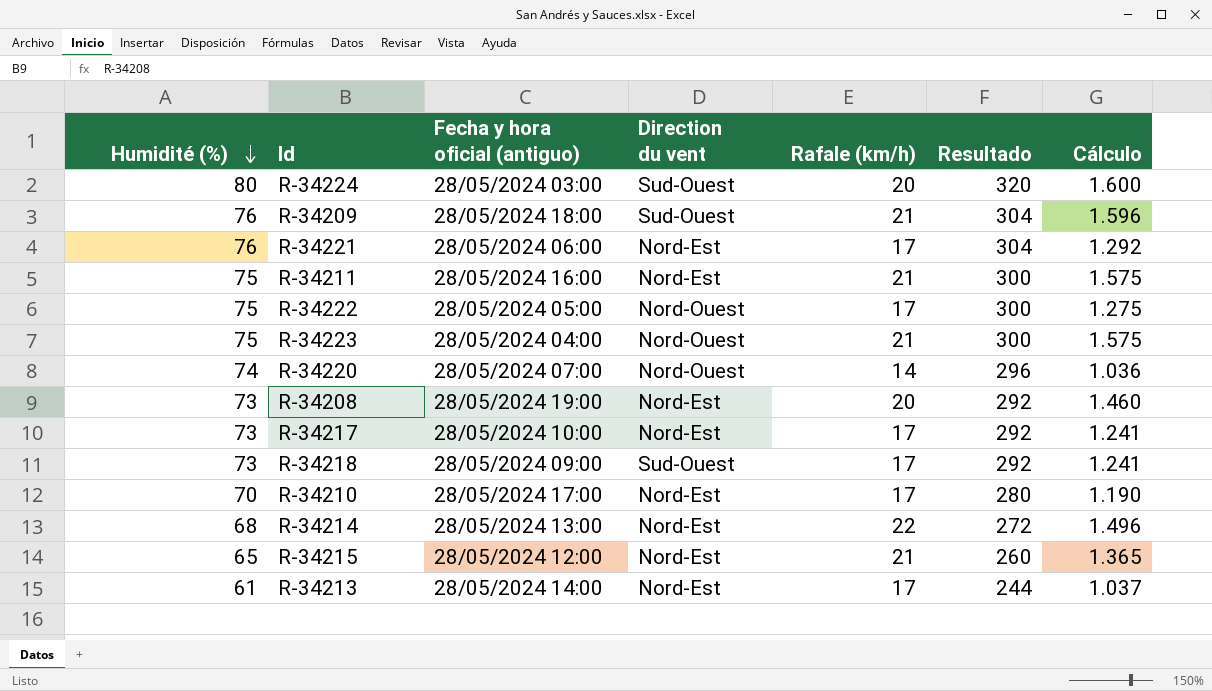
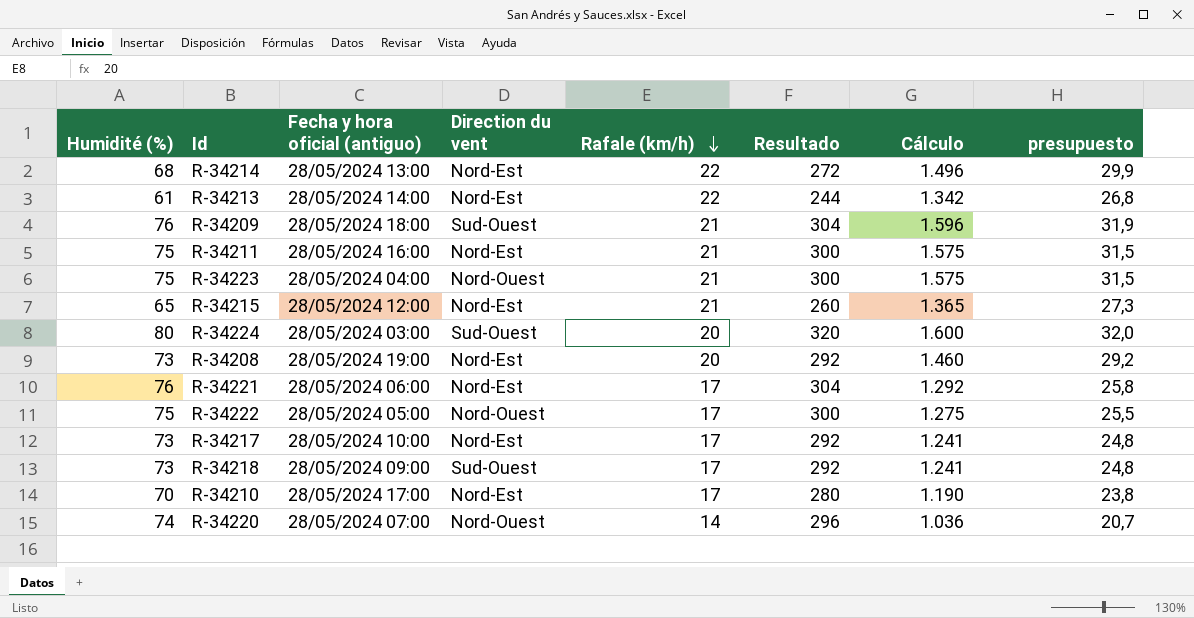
row order: Humidité (%) descending -> Rafale (km/h) descending
column presupuesto | formula: none -> [Cálculo] * 0,02
R-34213 | Rafale (km/h): 17 -> 22
R-34213 | Cálculo: 1.037 -> 1.342

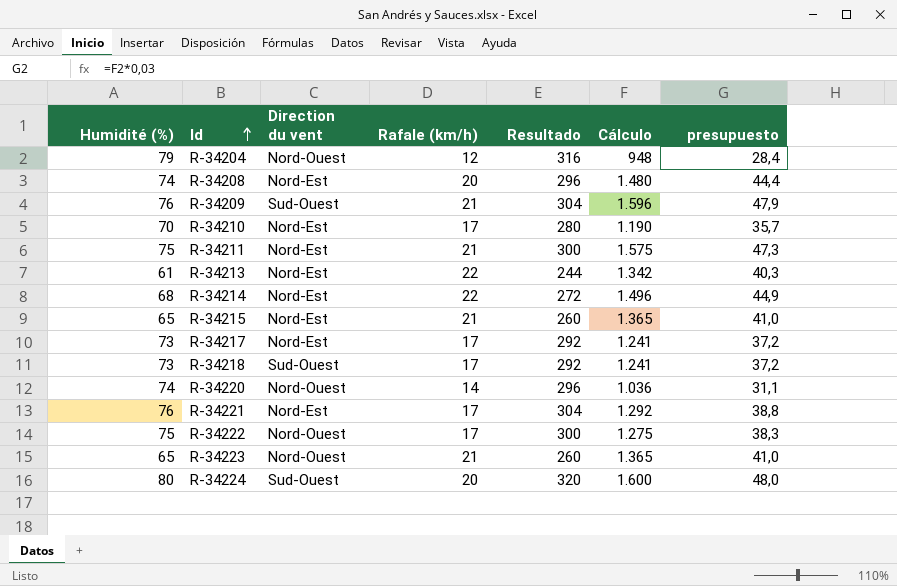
row order: Rafale (km/h) descending -> Id ascending
column Fecha y hora oficial (antiguo) | position: 3 -> none
column presupuesto | formula: [Cálculo] * 0,02 -> [Cálculo] * 0,03
row R-34204: none -> 79 | Nord-Ouest | 12 | 316 | 948 | 28,4
R-34208 | Humidité (%): 73 -> 74
R-34208 | Resultado: 292 -> 296
R-34208 | Cálculo: 1.460 -> 1.480
R-34223 | Humidité (%): 75 -> 65
R-34223 | Resultado: 300 -> 260
R-34223 | Cálculo: 1.575 -> 1.365

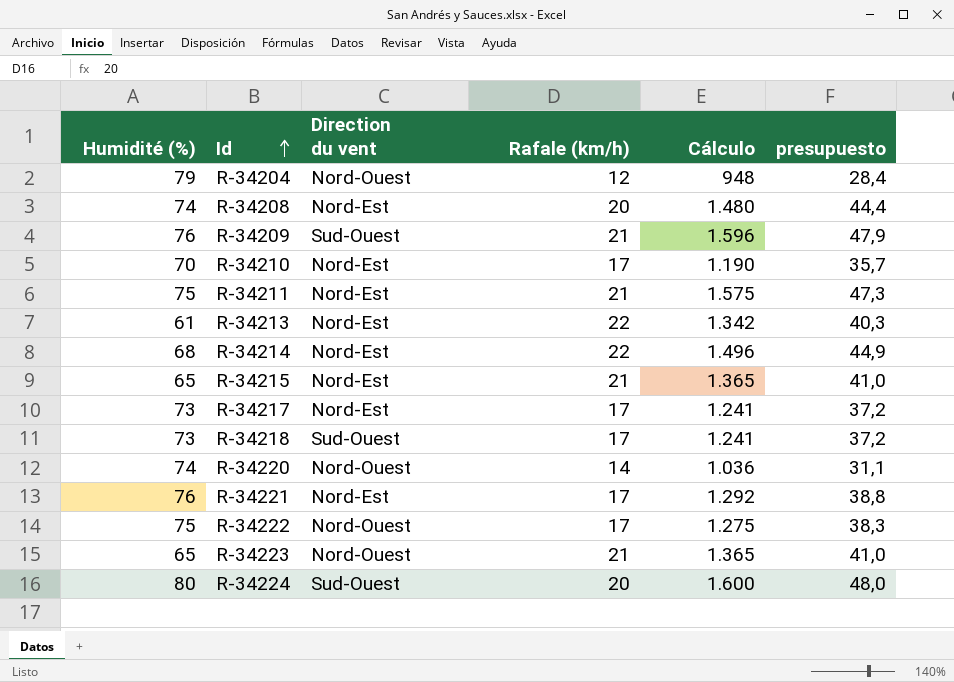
column Resultado | formula: [Humidité (%)] * 4 -> none

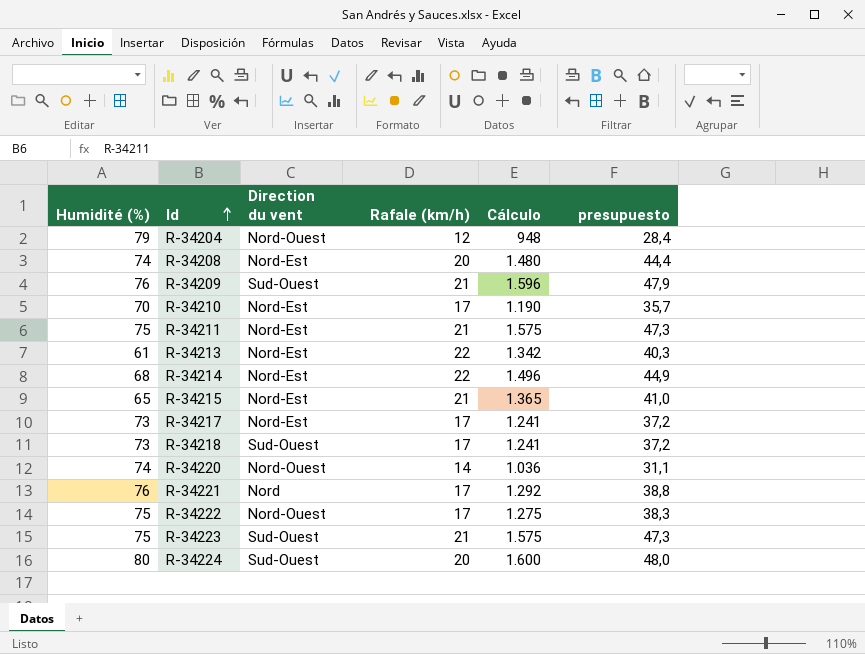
R-34221 | Direction du vent: Nord-Est -> Nord
R-34223 | Humidité (%): 65 -> 75
R-34223 | Direction du vent: Nord-Ouest -> Sud-Ouest
R-34223 | Cálculo: 1.365 -> 1.575
R-34223 | presupuesto: 41,0 -> 47,3

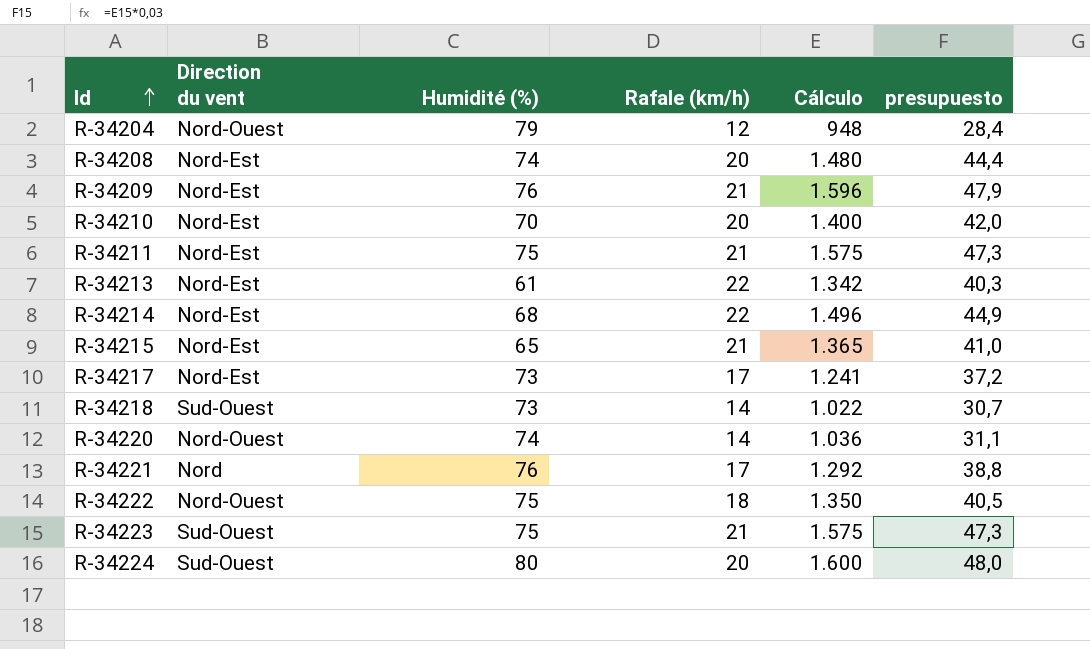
column Humidité (%) | position: 1 -> 3
R-34209 | Direction du vent: Sud-Ouest -> Nord-Est
R-34210 | Rafale (km/h): 17 -> 20
R-34210 | Cálculo: 1.190 -> 1.400
R-34210 | presupuesto: 35,7 -> 42,0
R-34218 | Rafale (km/h): 17 -> 14
R-34218 | Cálculo: 1.241 -> 1.022
R-34218 | presupuesto: 37,2 -> 30,7
R-34222 | Rafale (km/h): 17 -> 18
R-34222 | Cálculo: 1.275 -> 1.350
R-34222 | presupuesto: 38,3 -> 40,5

